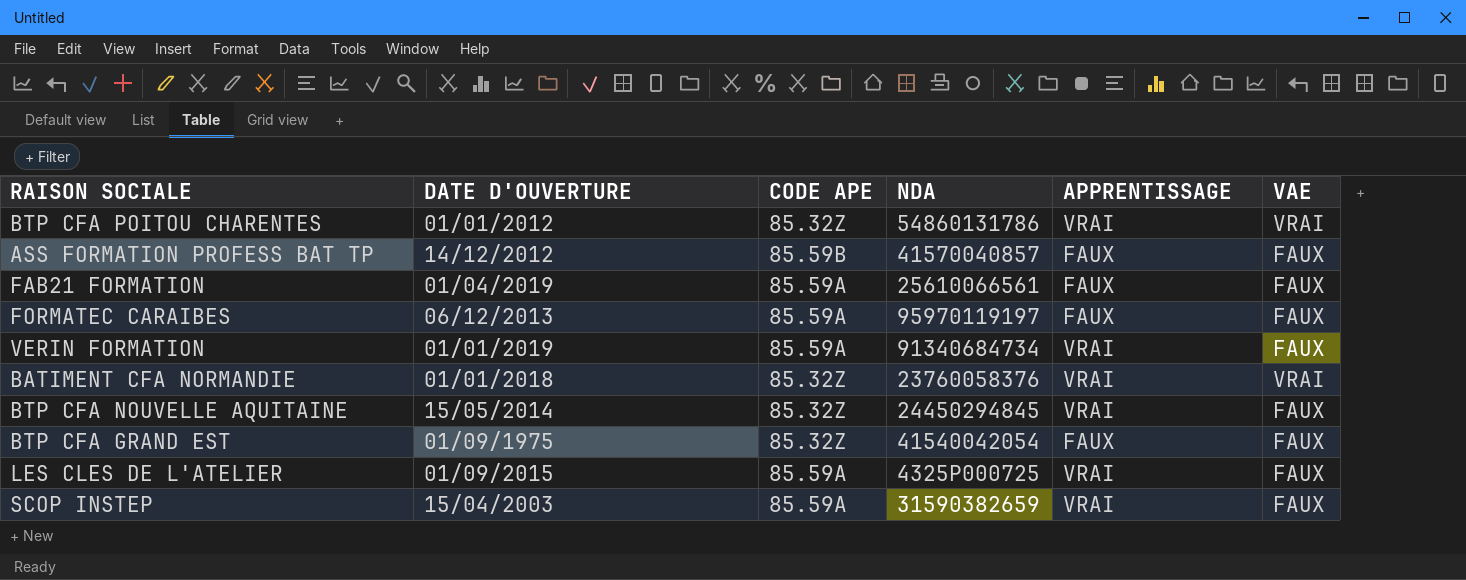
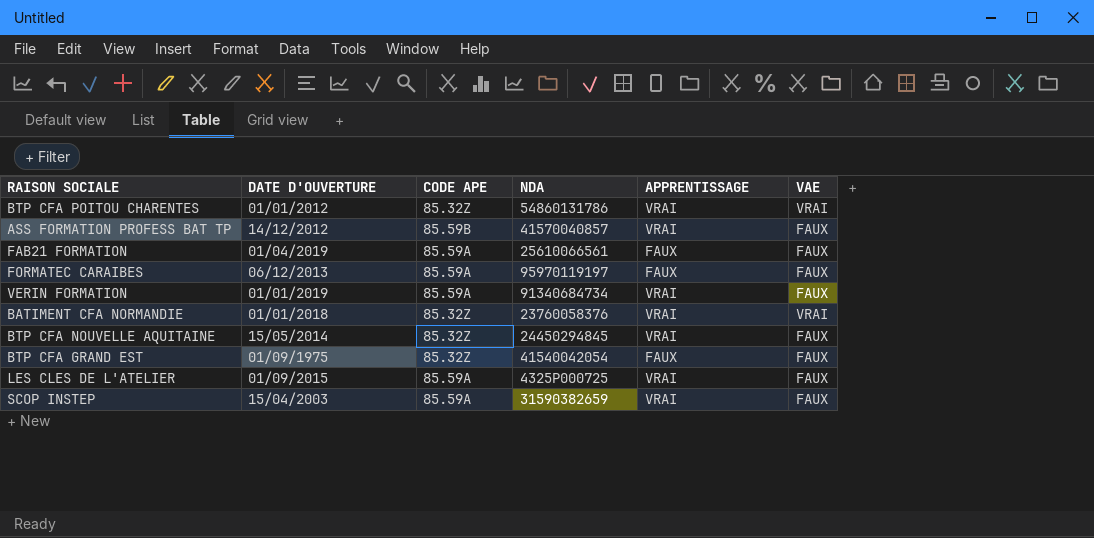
ASS FORMATION PROFESS BAT TP | APPRENTISSAGE: FAUX -> VRAI

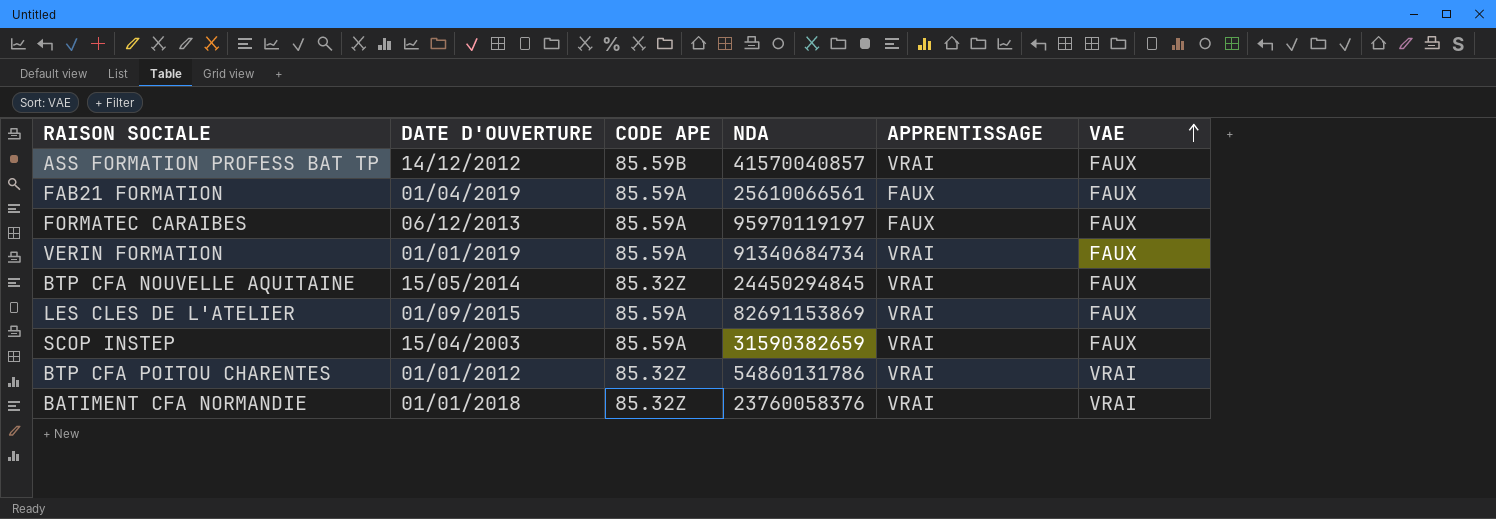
row order: none -> VAE ascending
row BTP CFA GRAND EST: 01/09/1975 | 85.32Z | 41540042054 | FAUX | FAUX -> none
LES CLES DE L'ATELIER | NDA: 4325P000725 -> 82691153869

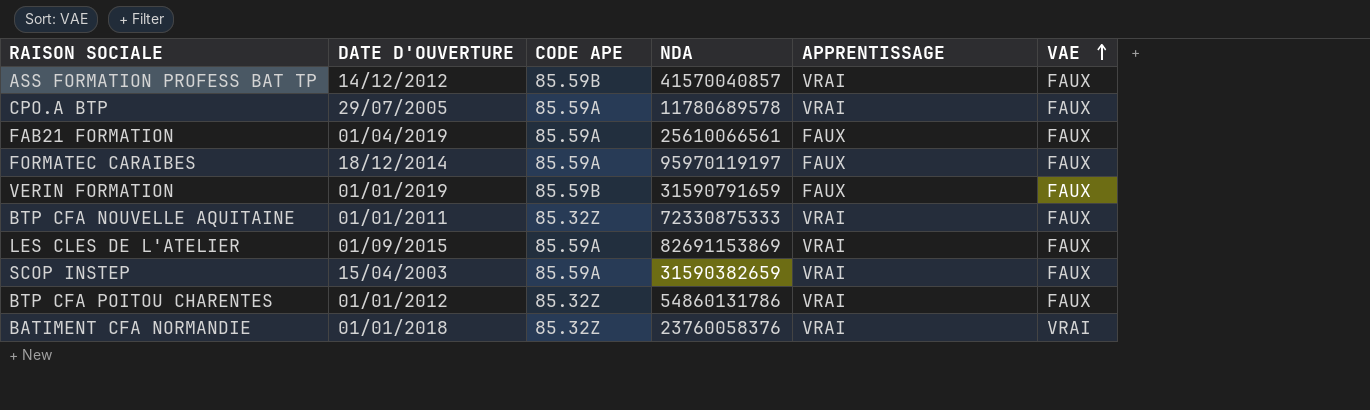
row CPO.A BTP: none -> 29/07/2005 | 85.59A | 11780689578 | VRAI | FAUX
FORMATEC CARAIBES | DATE D'OUVERTURE: 06/12/2013 -> 18/12/2014
VERIN FORMATION | CODE APE: 85.59A -> 85.59B
VERIN FORMATION | NDA: 91340684734 -> 31590791659
VERIN FORMATION | APPRENTISSAGE: VRAI -> FAUX
BTP CFA NOUVELLE AQUITAINE | DATE D'OUVERTURE: 15/05/2014 -> 01/01/2011
BTP CFA NOUVELLE AQUITAINE | NDA: 24450294845 -> 72330875333
BTP CFA POITOU CHARENTES | VAE: VRAI -> FAUX

